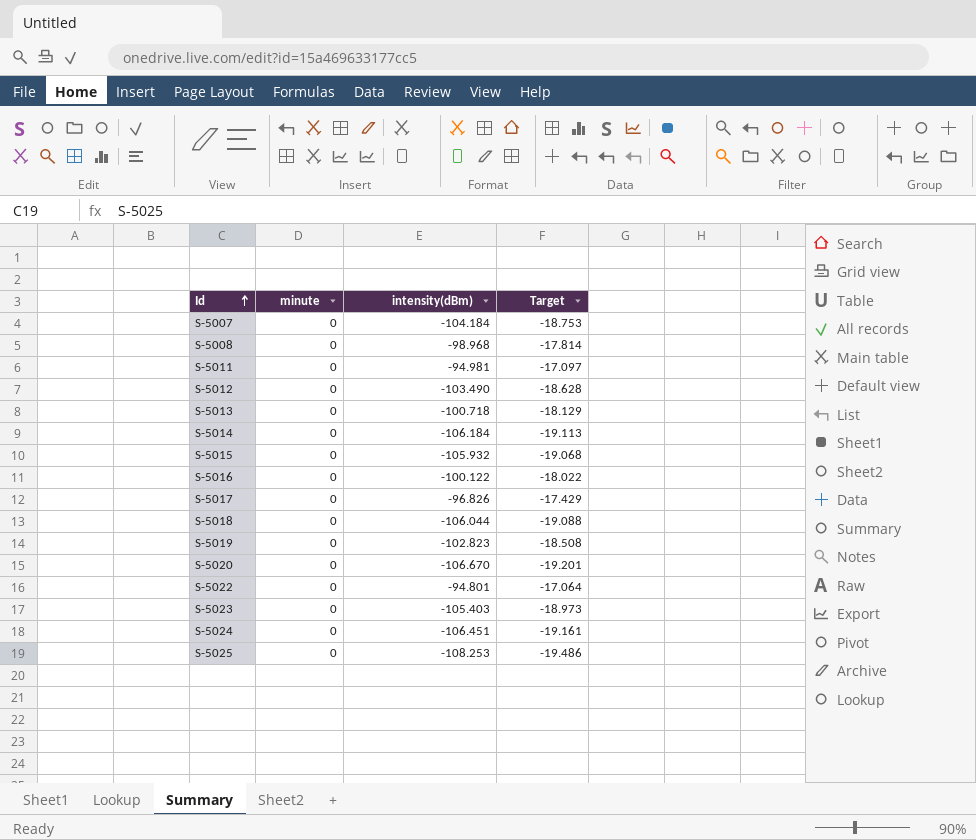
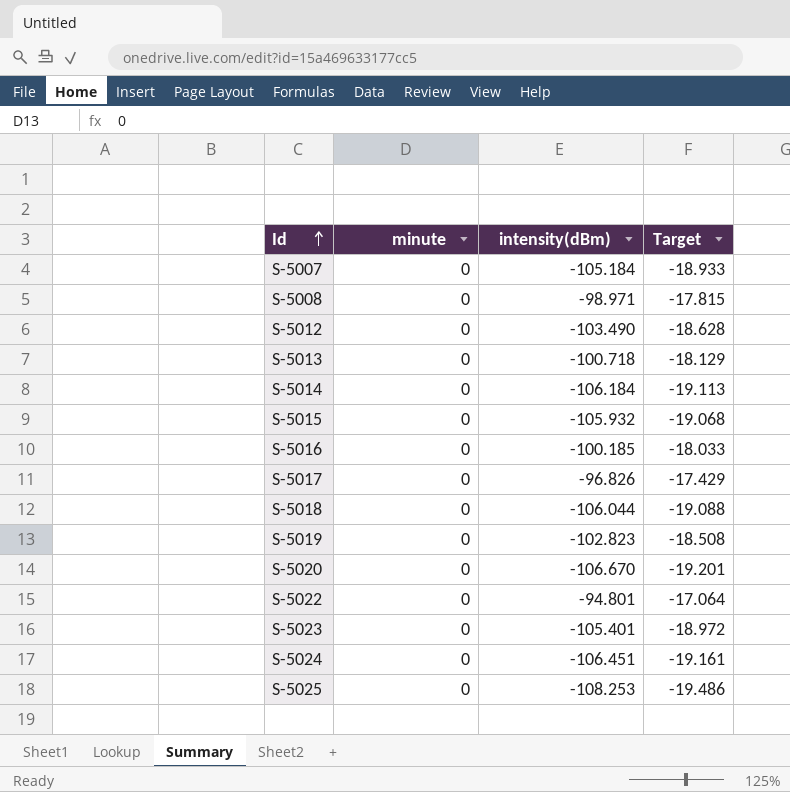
row S-5011: 0 | -94.981 | -17.097 -> none
S-5007 | intensity(dBm): -104.184 -> -105.184
S-5007 | Target: -18.753 -> -18.933
S-5008 | intensity(dBm): -98.968 -> -98.971
S-5008 | Target: -17.814 -> -17.815
S-5016 | intensity(dBm): -100.122 -> -100.185
S-5016 | Target: -18.022 -> -18.033
S-5023 | intensity(dBm): -105.403 -> -105.401
S-5023 | Target: -18.973 -> -18.972

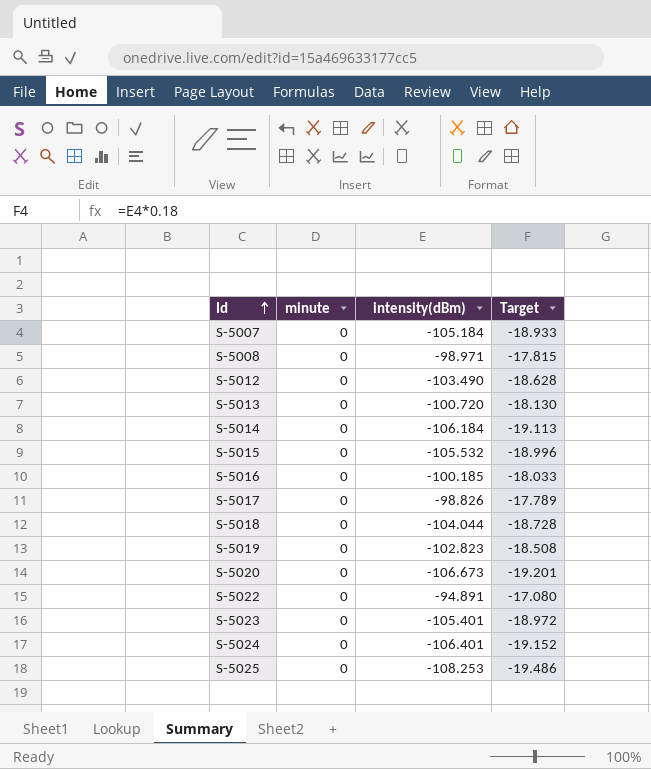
S-5013 | intensity(dBm): -100.718 -> -100.720
S-5013 | Target: -18.129 -> -18.130
S-5015 | intensity(dBm): -105.932 -> -105.532
S-5015 | Target: -19.068 -> -18.996
S-5017 | intensity(dBm): -96.826 -> -98.826
S-5017 | Target: -17.429 -> -17.789
S-5018 | intensity(dBm): -106.044 -> -104.044
S-5018 | Target: -19.088 -> -18.728
S-5020 | intensity(dBm): -106.670 -> -106.673
S-5022 | intensity(dBm): -94.801 -> -94.891
S-5022 | Target: -17.064 -> -17.080
S-5024 | intensity(dBm): -106.451 -> -106.401
S-5024 | Target: -19.161 -> -19.152

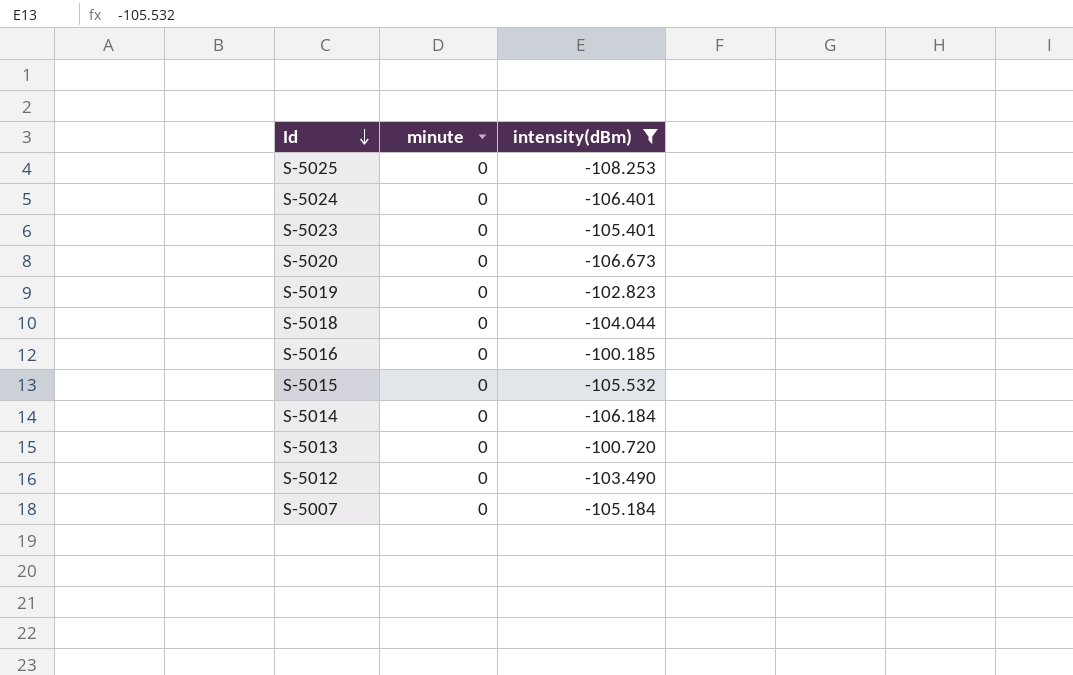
filter: none -> intensity(dBm) <= -100.185
row order: Id ascending -> Id descending
column Target | formula: [intensity(dBm)] * 0.18 -> none

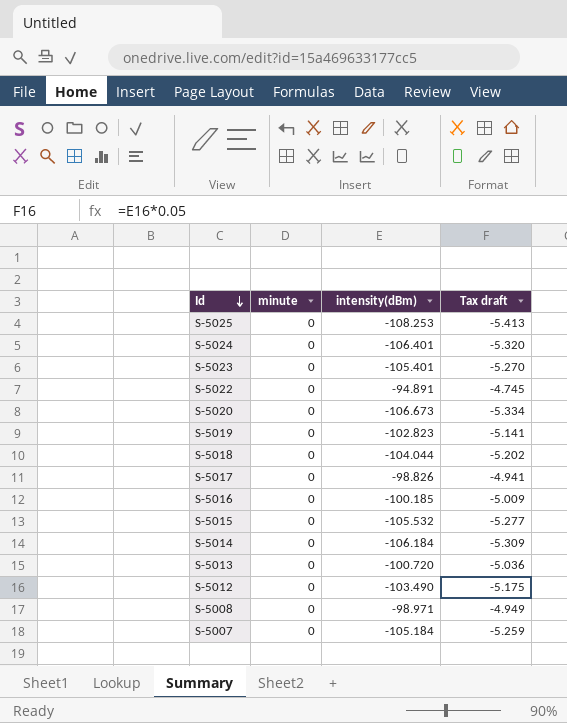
filter: intensity(dBm) <= -100.185 -> none
column Tax draft | formula: none -> [intensity(dBm)] * 0.05

